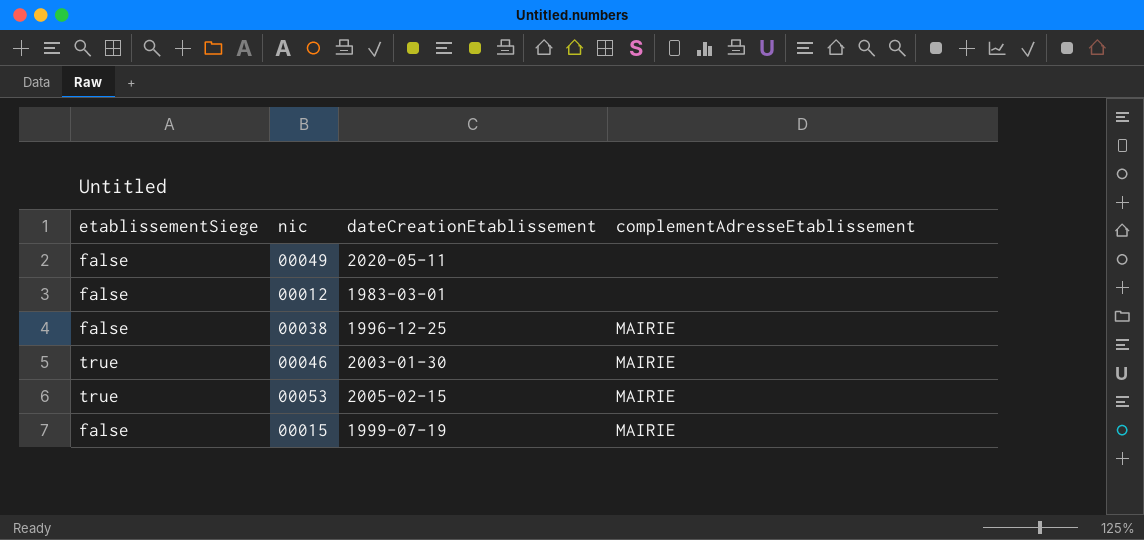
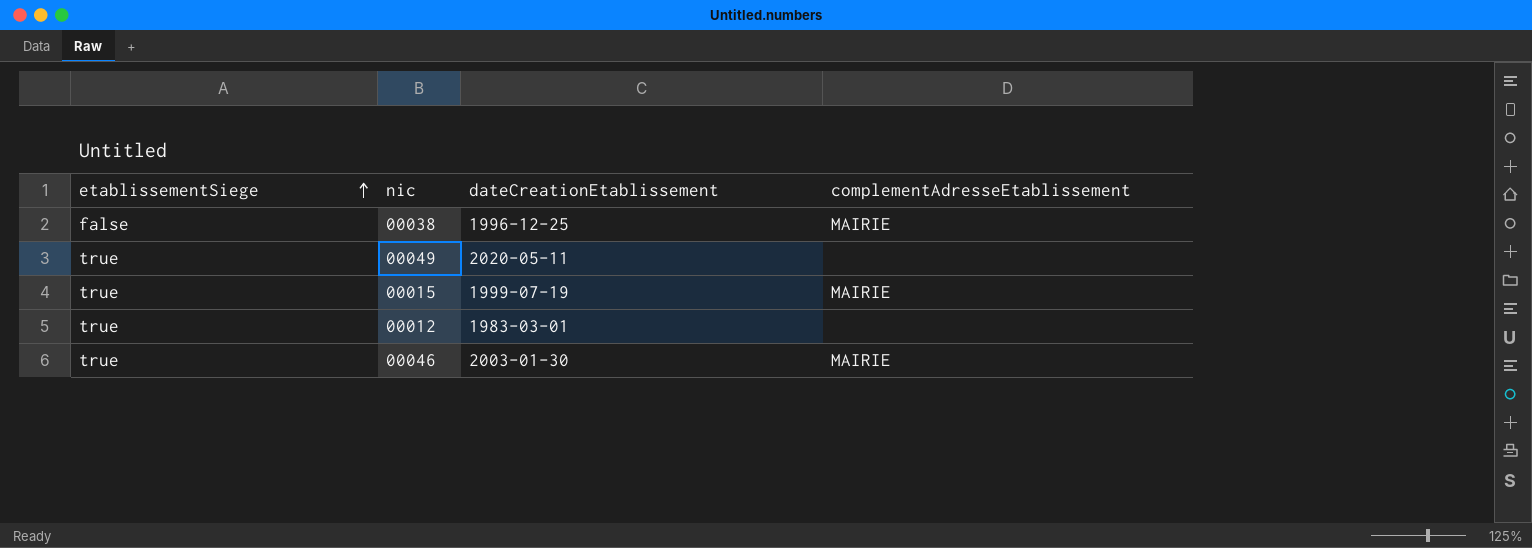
row order: none -> etablissementSiege ascending
row 00053: true | 2005-02-15 | MAIRIE -> none
00049 | etablissementSiege: false -> true
00015 | etablissementSiege: false -> true
00012 | etablissementSiege: false -> true

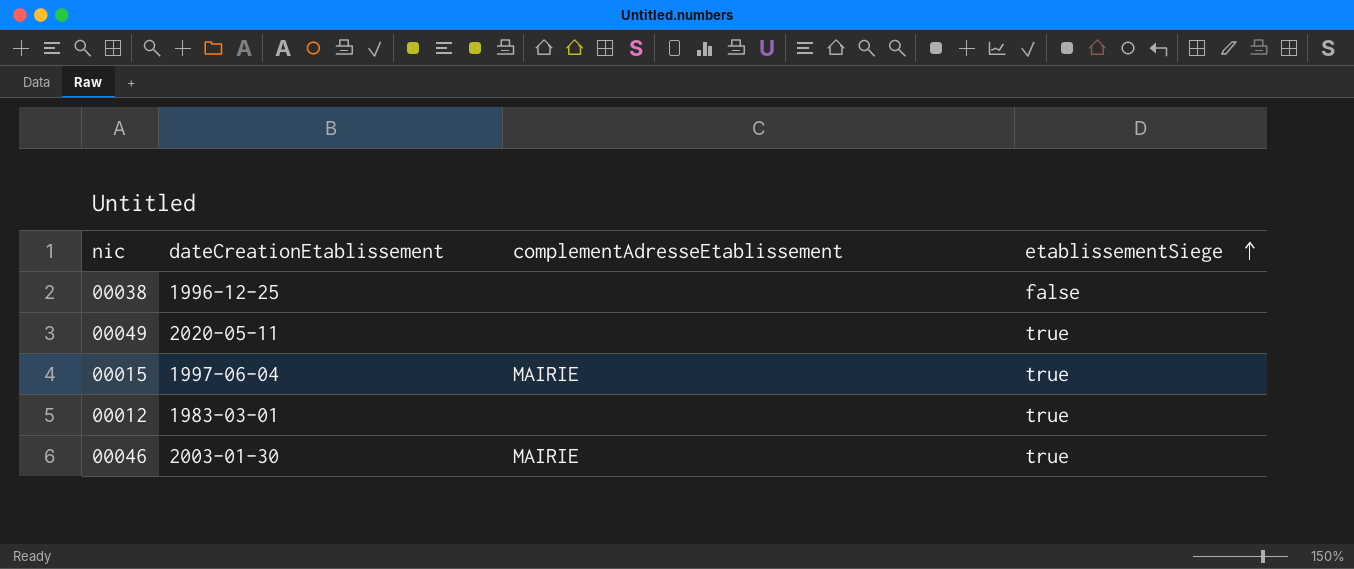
column etablissementSiege | position: 1 -> 4
00038 | complementAdresseEtablissement: MAIRIE -> none
00015 | dateCreationEtablissement: 1999-07-19 -> 1997-06-04

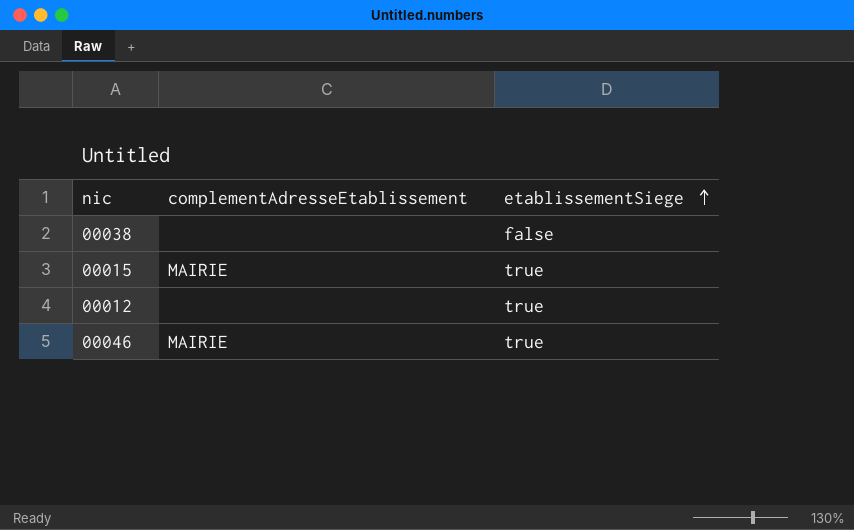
column dateCreationEtablissement | position: 2 -> none
row 00049: 2020-05-11 | none | true -> none

